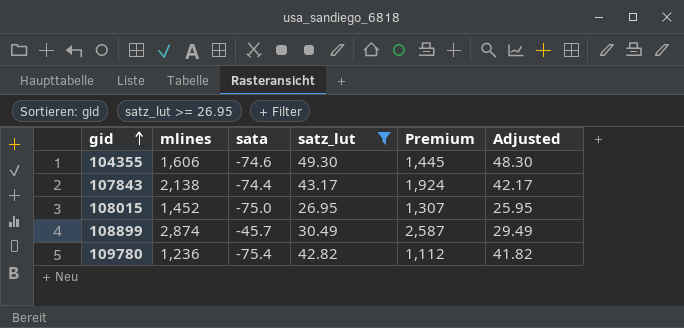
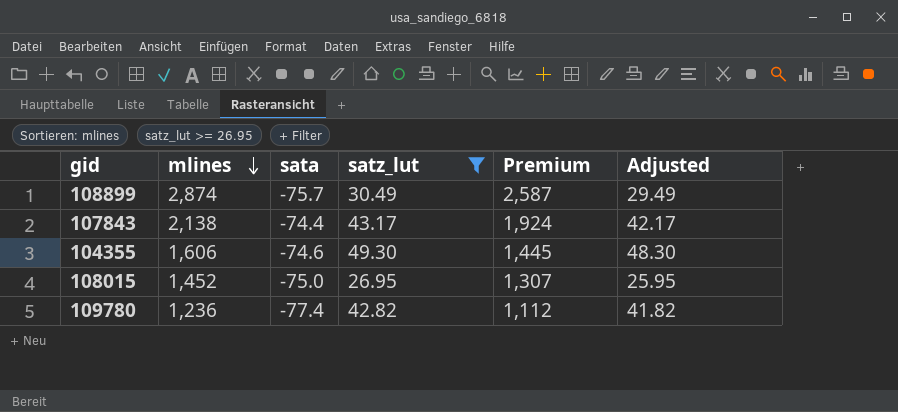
row order: gid ascending -> mlines descending
108899 | sata: -45.7 -> -75.7
109780 | sata: -75.4 -> -77.4

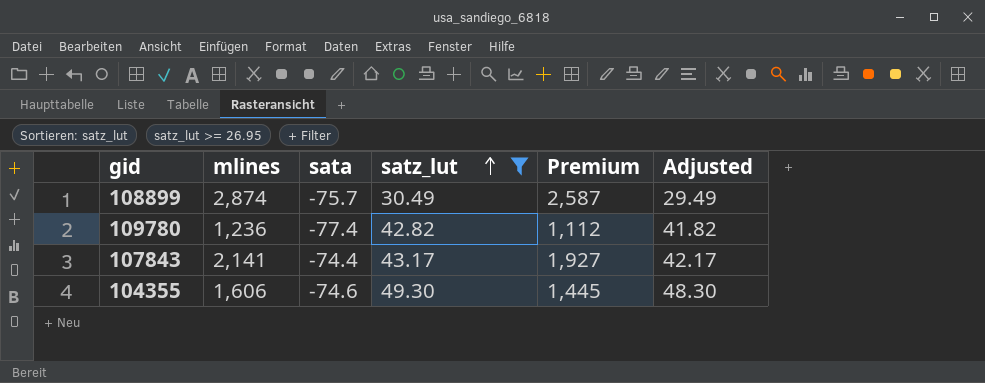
row order: mlines descending -> satz_lut ascending
row 108015: 1,452 | -75.0 | 26.95 | 1,307 | 25.95 -> none
107843 | mlines: 2,138 -> 2,141
107843 | Premium: 1,924 -> 1,927

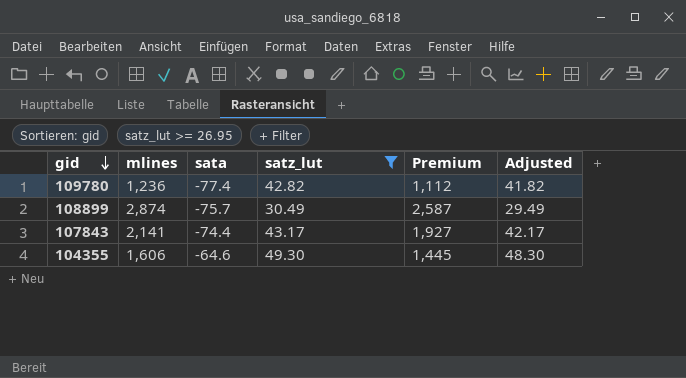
row order: satz_lut ascending -> gid descending
104355 | sata: -74.6 -> -64.6

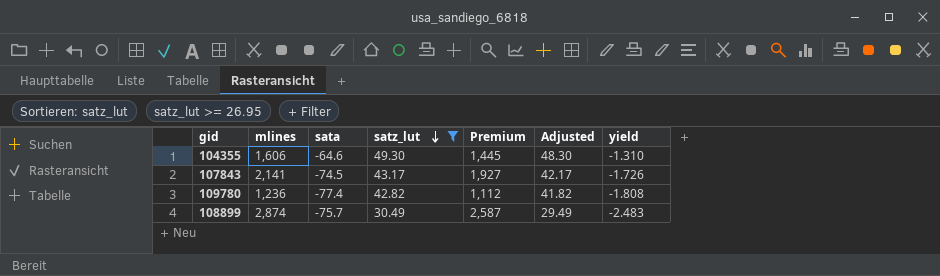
row order: gid descending -> satz_lut descending
column yield | formula: none -> [sata] / [satz_lut]
107843 | sata: -74.4 -> -74.5

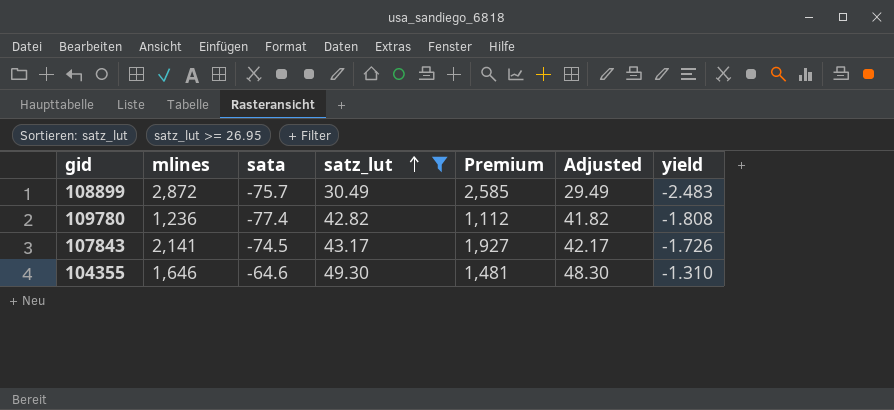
row order: satz_lut descending -> satz_lut ascending
108899 | mlines: 2,874 -> 2,872
108899 | Premium: 2,587 -> 2,585
104355 | mlines: 1,606 -> 1,646
104355 | Premium: 1,445 -> 1,481

